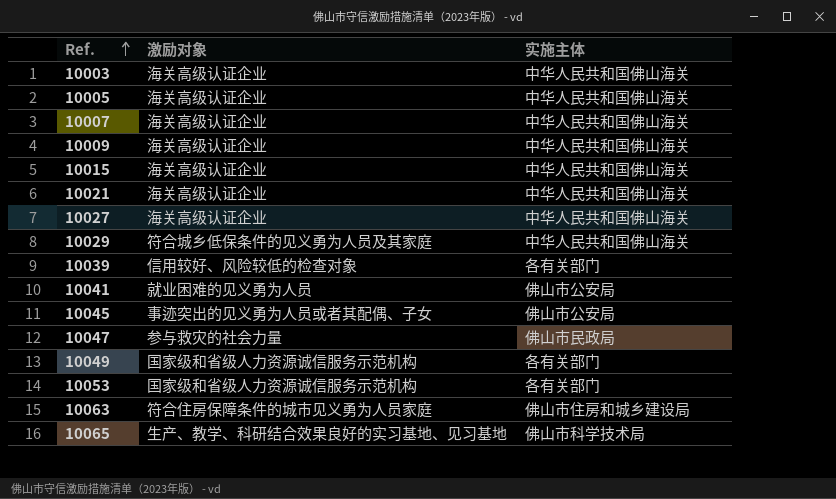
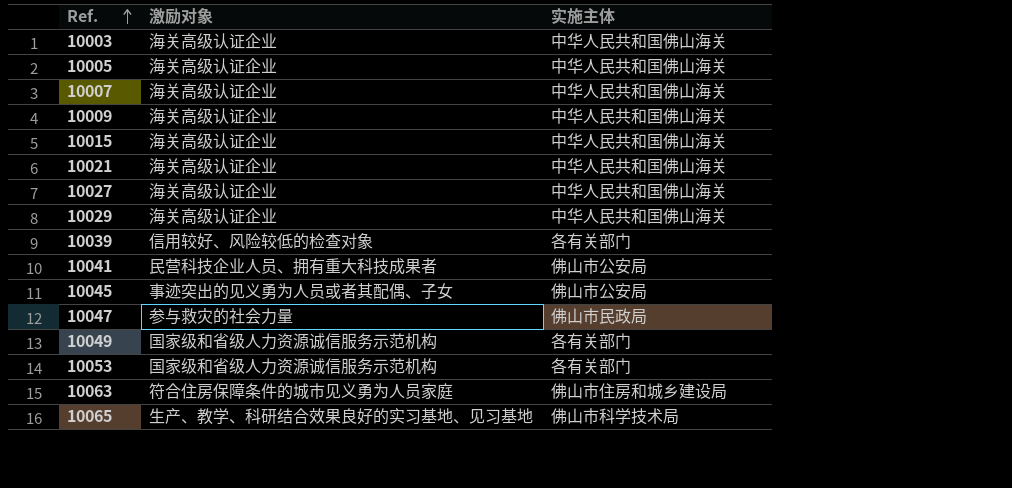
10029 | 激励对象: 符合城乡低保条件的见义勇为人员及其家庭 -> 海关高级认证企业
10041 | 激励对象: 就业困难的见义勇为人员 -> 民营科技企业人员、拥有重大科技成果者

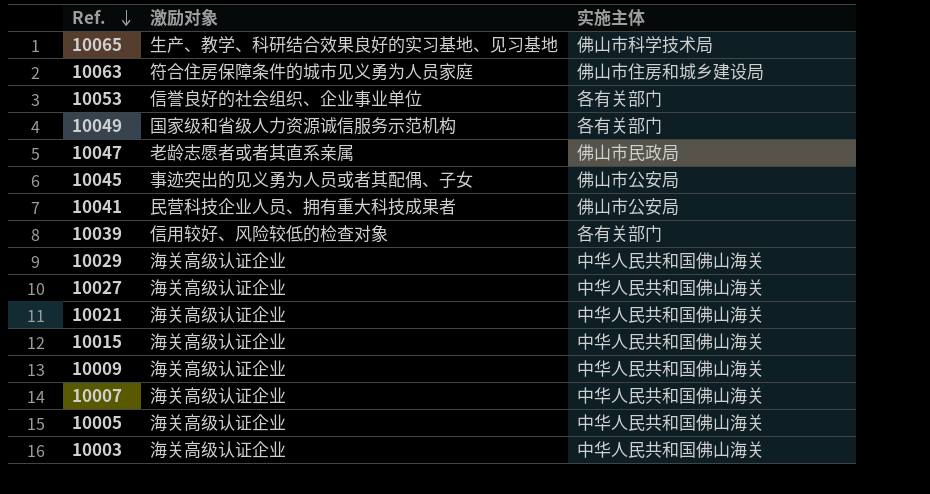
row order: Ref. ascending -> Ref. descending
10053 | 激励对象: 国家级和省级人力资源诚信服务示范机构 -> 信誉良好的社会组织、企业事业单位
10047 | 激励对象: 参与救灾的社会力量 -> 老龄志愿者或者其直系亲属

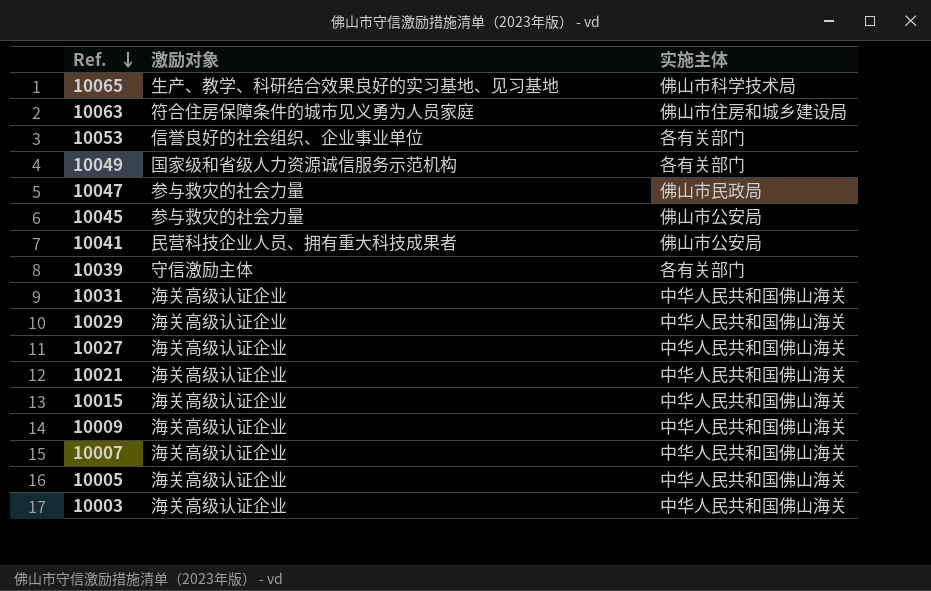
10047 | 激励对象: 老龄志愿者或者其直系亲属 -> 参与救灾的社会力量
10045 | 激励对象: 事迹突出的见义勇为人员或者其配偶、子女 -> 参与救灾的社会力量
10039 | 激励对象: 信用较好、风险较低的检查对象 -> 守信激励主体
row 10031: none -> 海关高级认证企业 | 中华人民共和国佛山海关

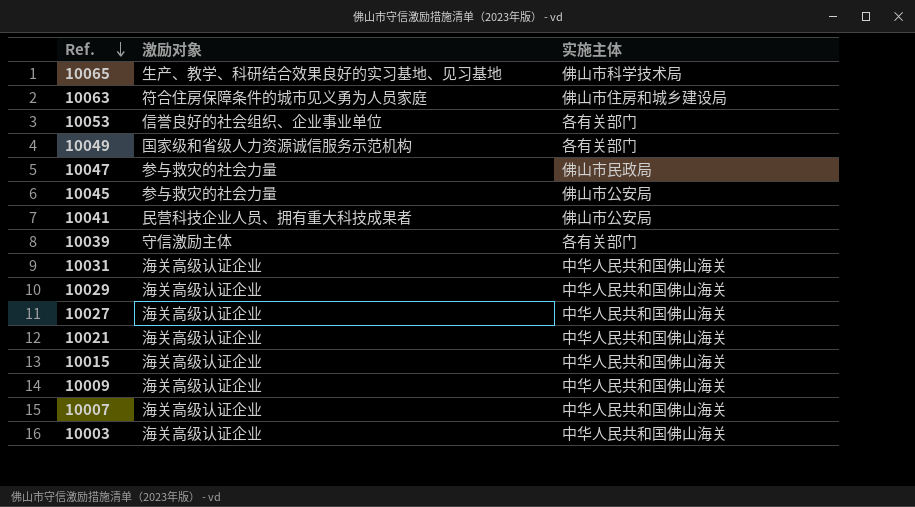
row 10005: 海关高级认证企业 | 中华人民共和国佛山海关 -> none

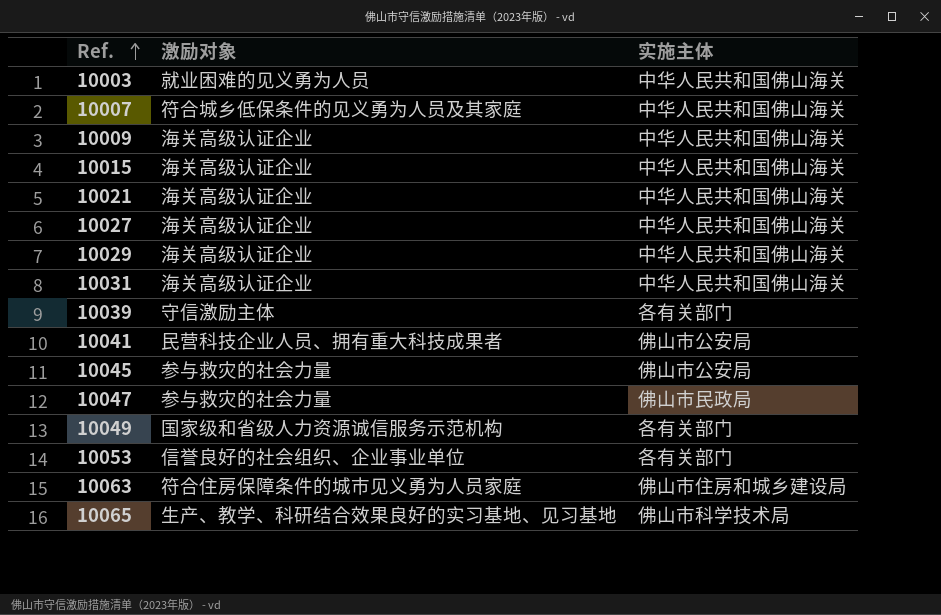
row order: Ref. descending -> Ref. ascending
10003 | 激励对象: 海关高级认证企业 -> 就业困难的见义勇为人员
10007 | 激励对象: 海关高级认证企业 -> 符合城乡低保条件的见义勇为人员及其家庭

